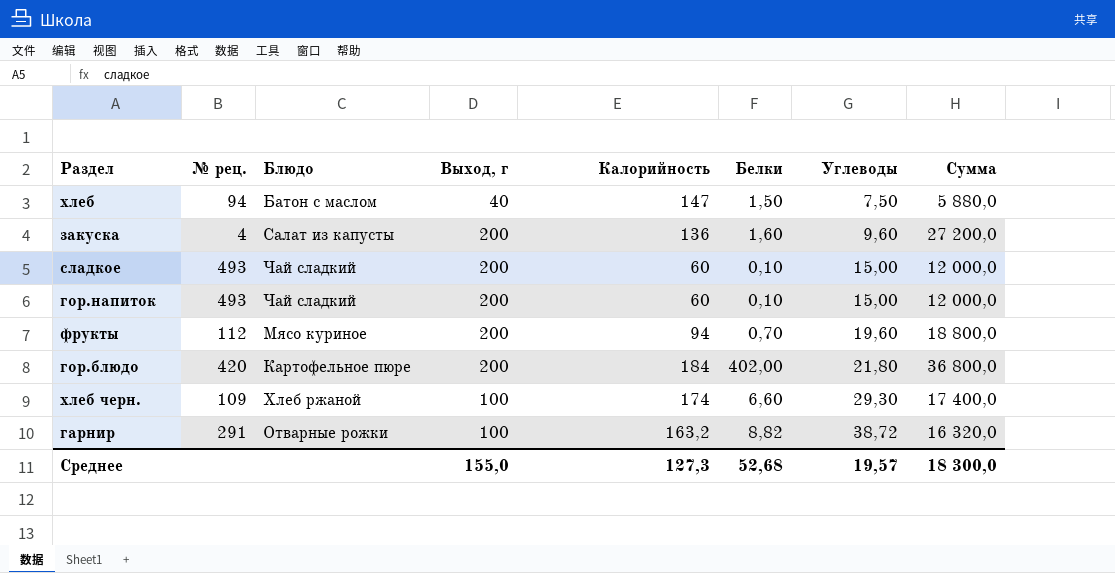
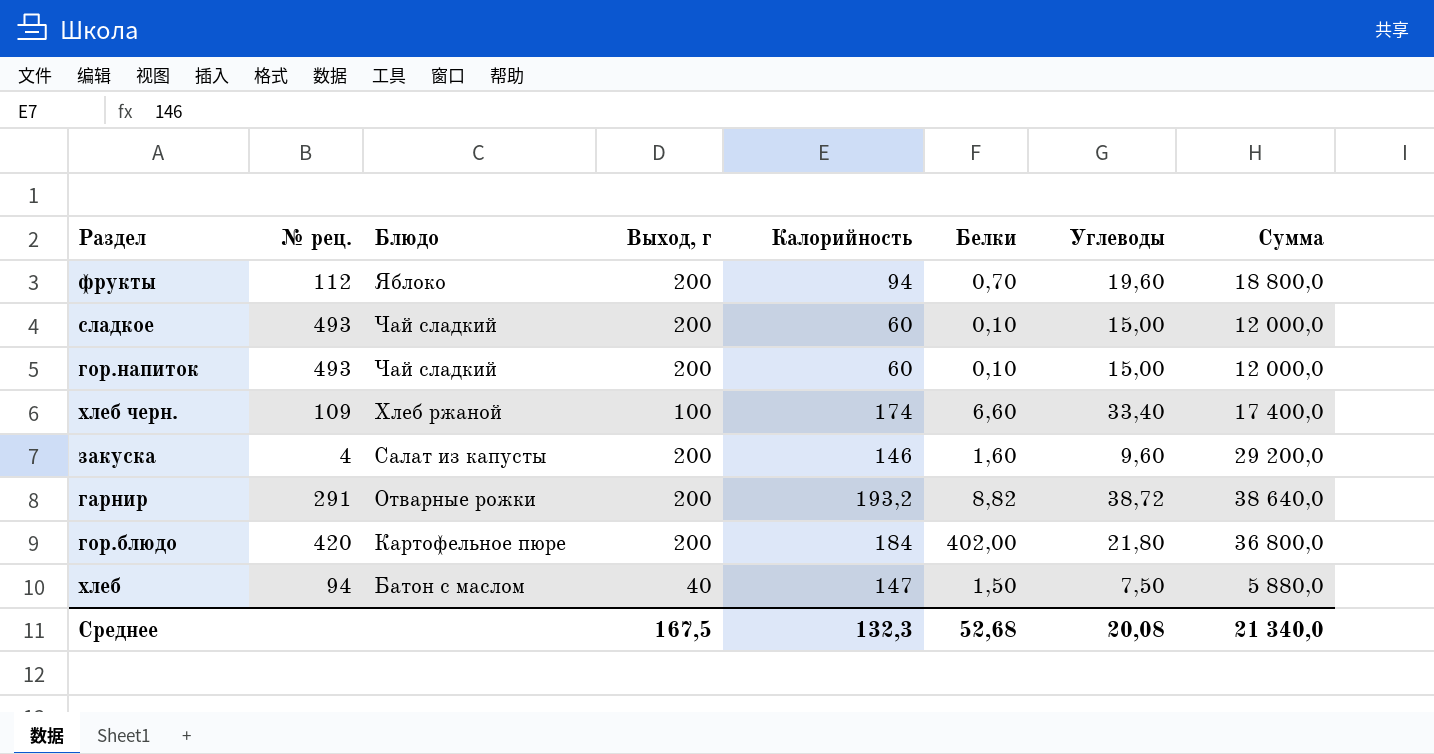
row order: Углеводы ascending -> Блюдо descending
фрукты | Блюдо: Мясо куриное -> Яблоко
хлеб черн. | Углеводы: 29,30 -> 33,40
закуска | Калорийность: 136 -> 146
закуска | Сумма: 27 200,0 -> 29 200,0
гарнир | Выход, г: 100 -> 200
гарнир | Калорийность: 163,2 -> 193,2
гарнир | Сумма: 16 320,0 -> 38 640,0
Среднее | Выход, г: 155,0 -> 167,5
Среднее | Калорийность: 127,3 -> 132,3
Среднее | Углеводы: 19,57 -> 20,08
Среднее | Сумма: 18 300,0 -> 21 340,0

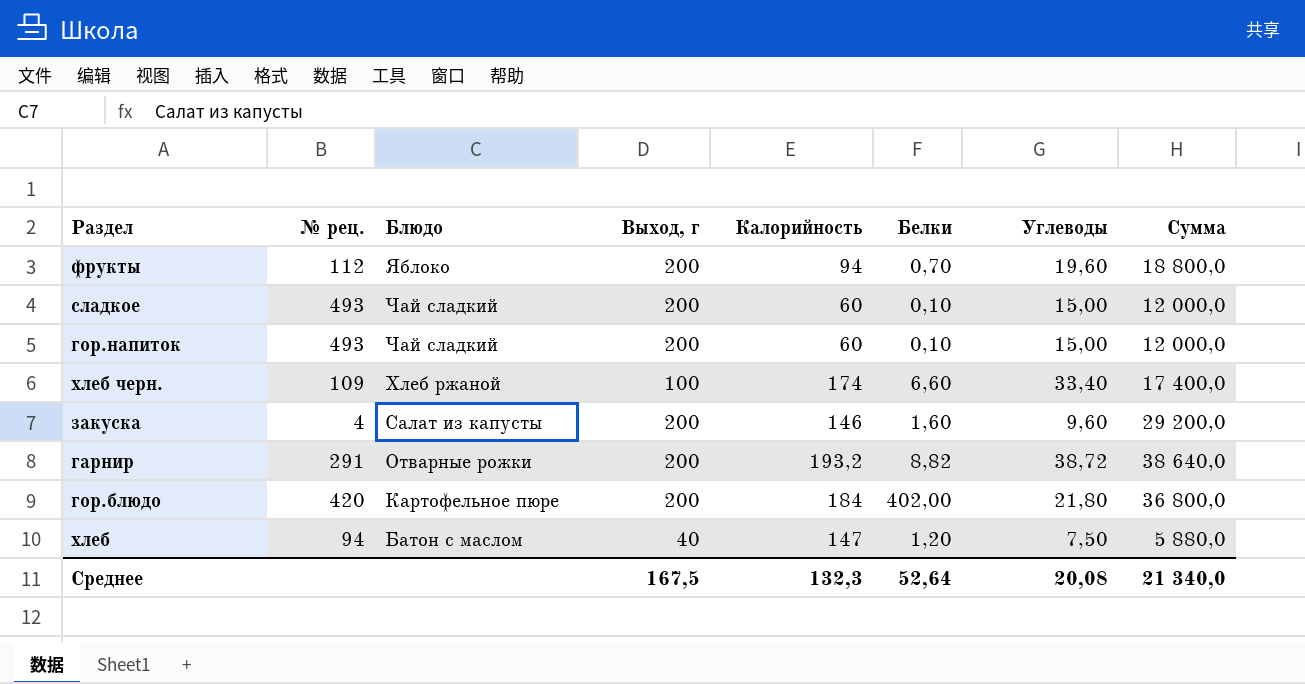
хлеб | Белки: 1,50 -> 1,20
Среднее | Белки: 52,68 -> 52,64

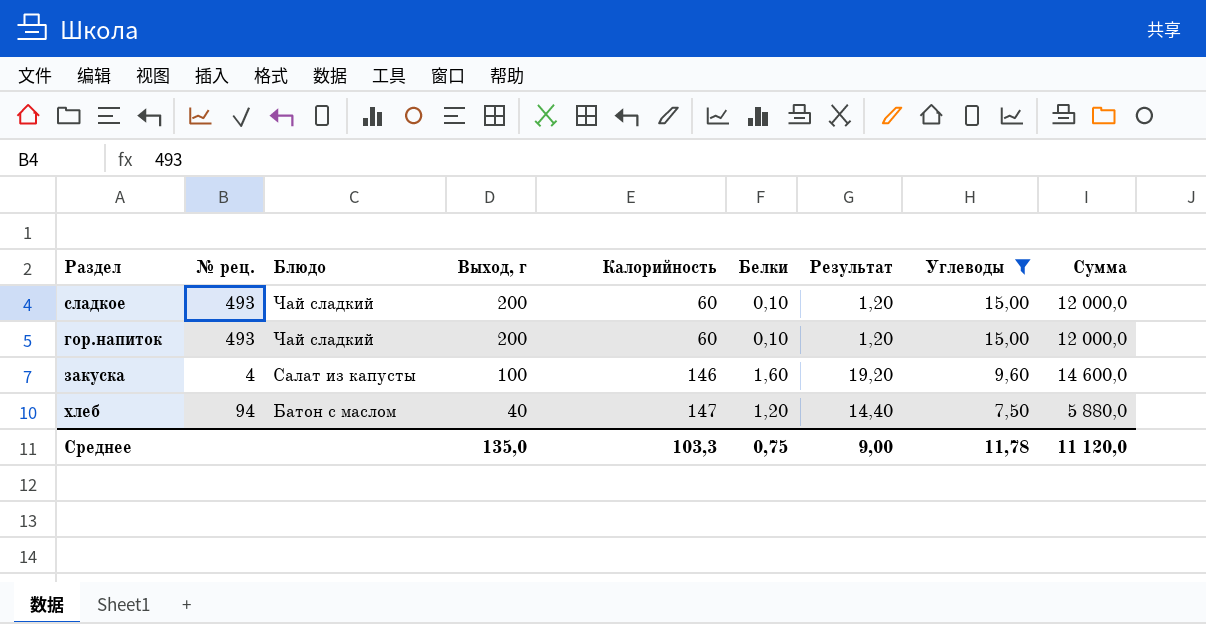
filter: none -> Углеводы <= 15,00
column Результат | formula: none -> [Белки] * 12
закуска | Выход, г: 200 -> 100
закуска | Сумма: 29 200,0 -> 14 600,0
Среднее | Выход, г: 167,5 -> 135,0
Среднее | Калорийность: 132,3 -> 103,3
Среднее | Белки: 52,64 -> 0,75
Среднее | Углеводы: 20,08 -> 11,78
Среднее | Сумма: 21 340,0 -> 11 120,0

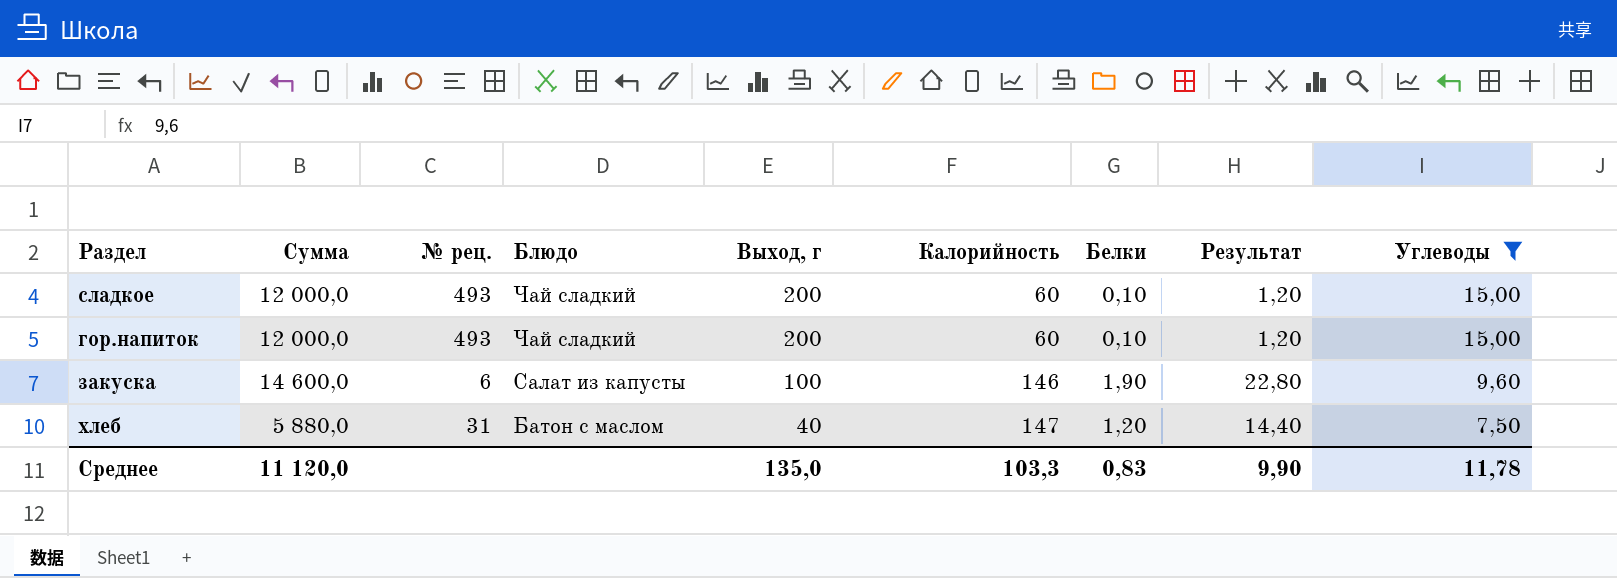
column Сумма | position: 9 -> 2
закуска | № рец.: 4 -> 6
закуска | Белки: 1,60 -> 1,90
закуска | Результат: 19,20 -> 22,80
хлеб | № рец.: 94 -> 31
Среднее | Белки: 0,75 -> 0,83
Среднее | Результат: 9,00 -> 9,90

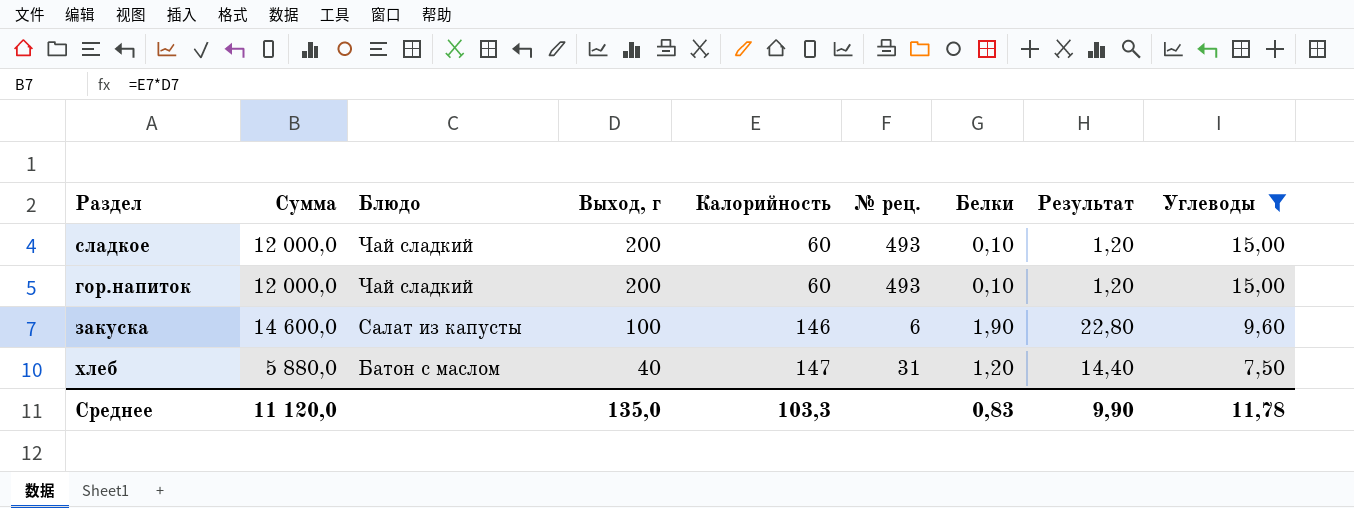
column № рец. | position: 3 -> 6

